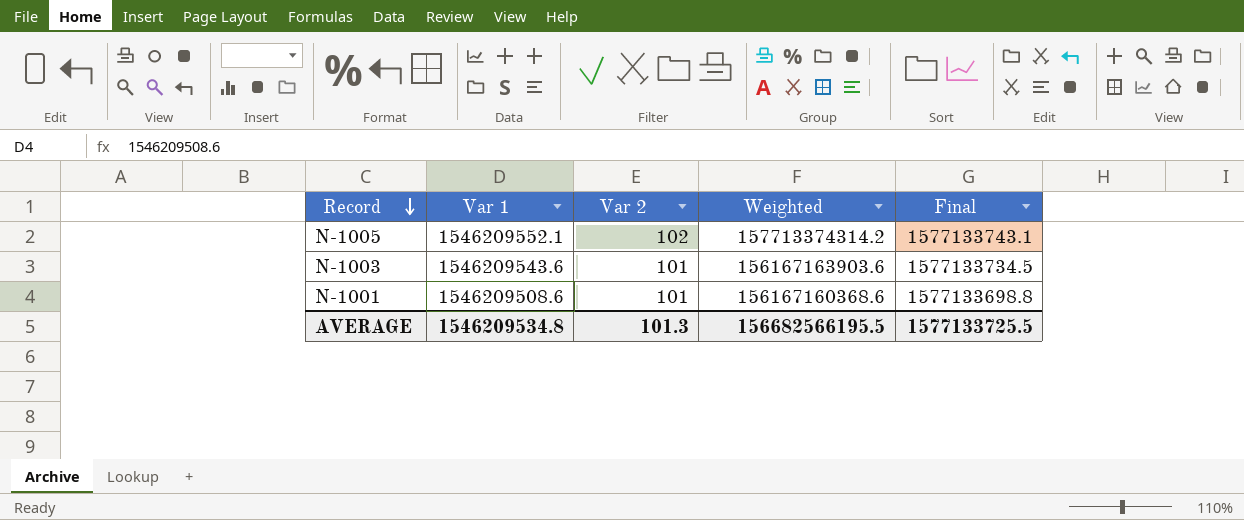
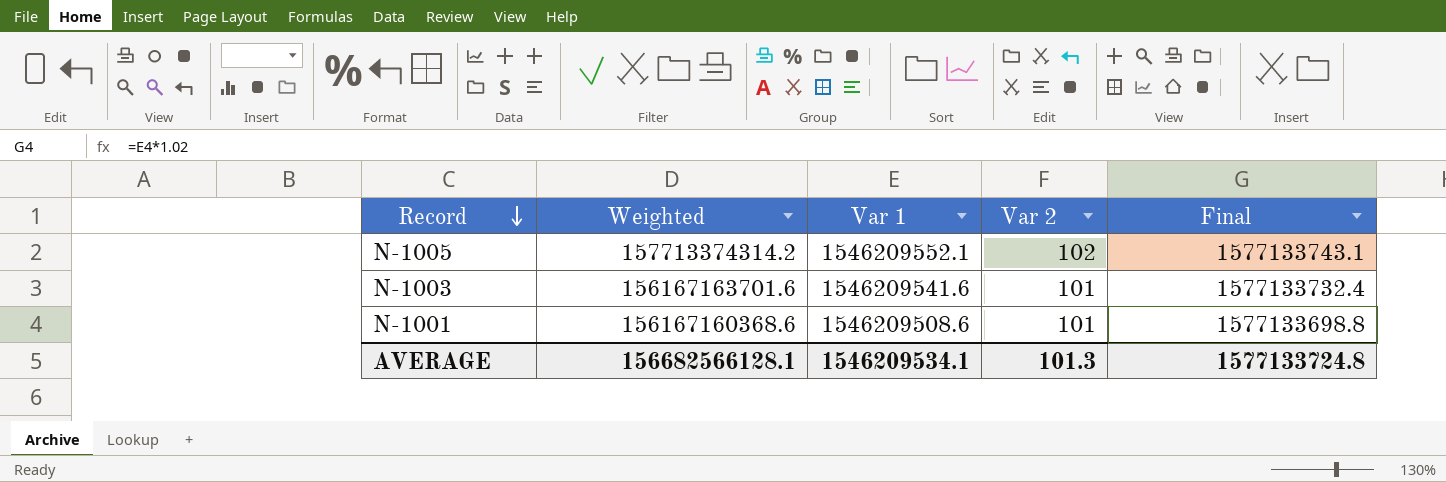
column Weighted | position: 4 -> 2
N-1003 | Weighted: 156167163903.6 -> 156167163701.6
N-1003 | Var 1: 1546209543.6 -> 1546209541.6
N-1003 | Final: 1577133734.5 -> 1577133732.4
AVERAGE | Weighted: 156682566195.5 -> 156682566128.1
AVERAGE | Var 1: 1546209534.8 -> 1546209534.1
AVERAGE | Final: 1577133725.5 -> 1577133724.8

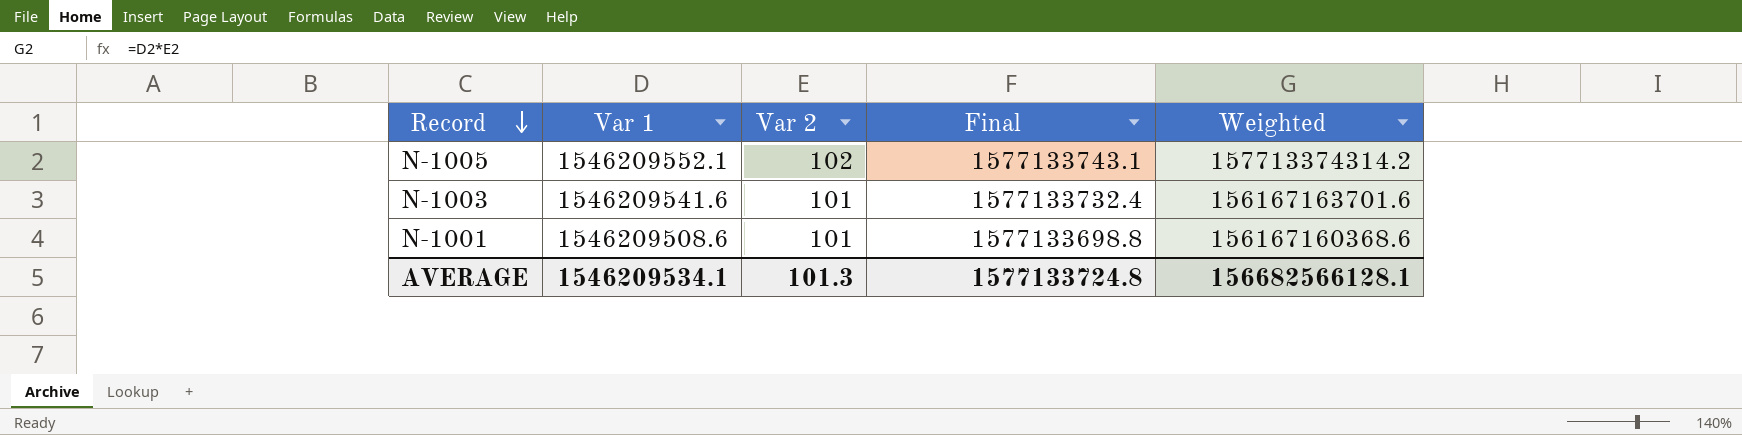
column Weighted | position: 2 -> 5

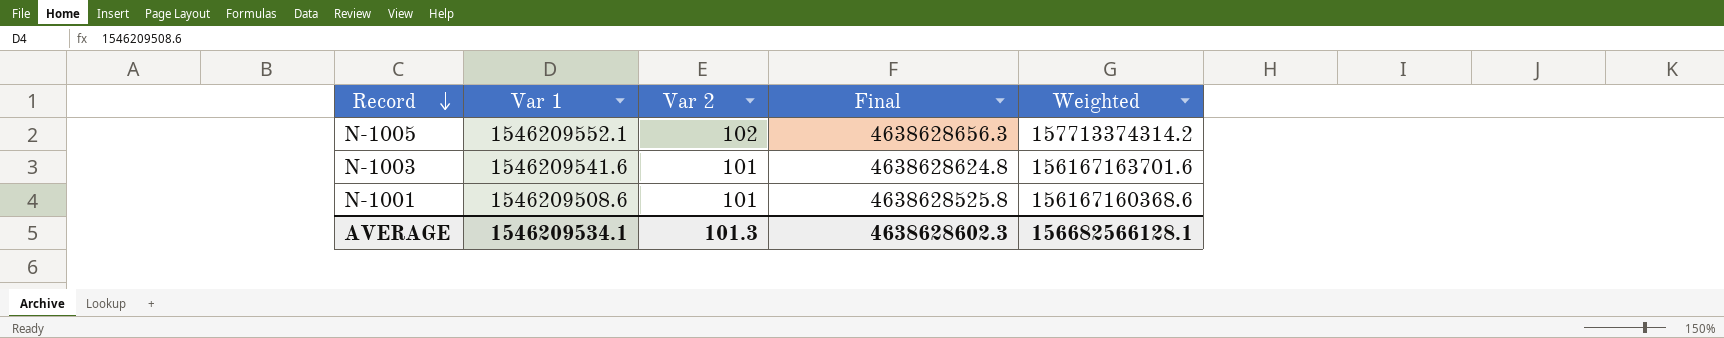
column Final | formula: [Var 1] * 1.02 -> [Var 1] * 3
AVERAGE | Final: 1577133724.8 -> 4638628602.3

